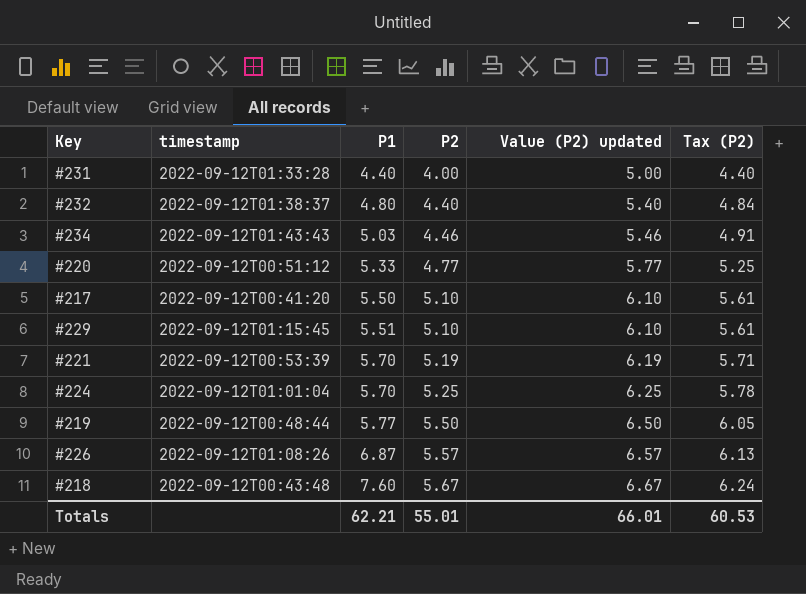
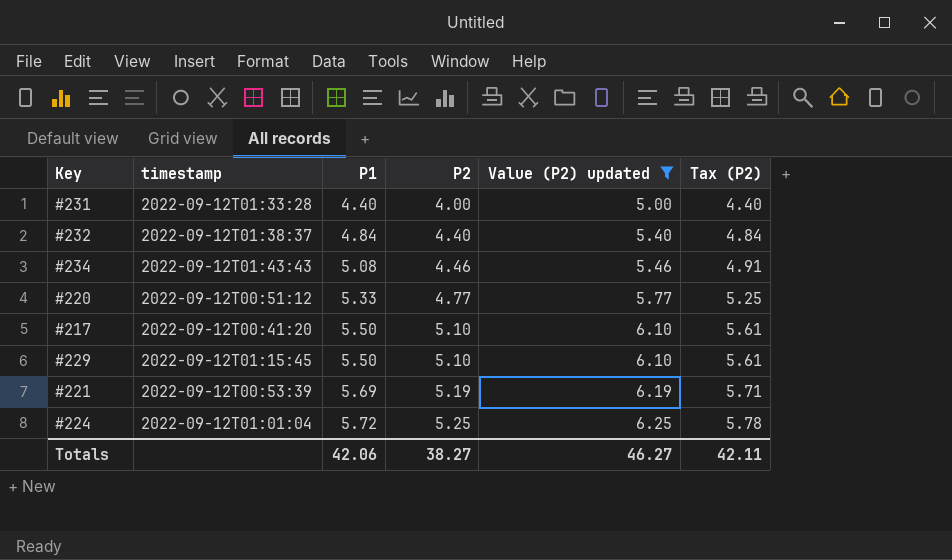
filter: none -> Value (P2) updated <= 6.25
#232 | P1: 4.80 -> 4.84
#234 | P1: 5.03 -> 5.08
#229 | P1: 5.51 -> 5.50
#221 | P1: 5.70 -> 5.69
#224 | P1: 5.70 -> 5.72
Totals | P1: 62.21 -> 42.06
Totals | P2: 55.01 -> 38.27
Totals | Value (P2) updated: 66.01 -> 46.27
Totals | Tax (P2): 60.53 -> 42.11

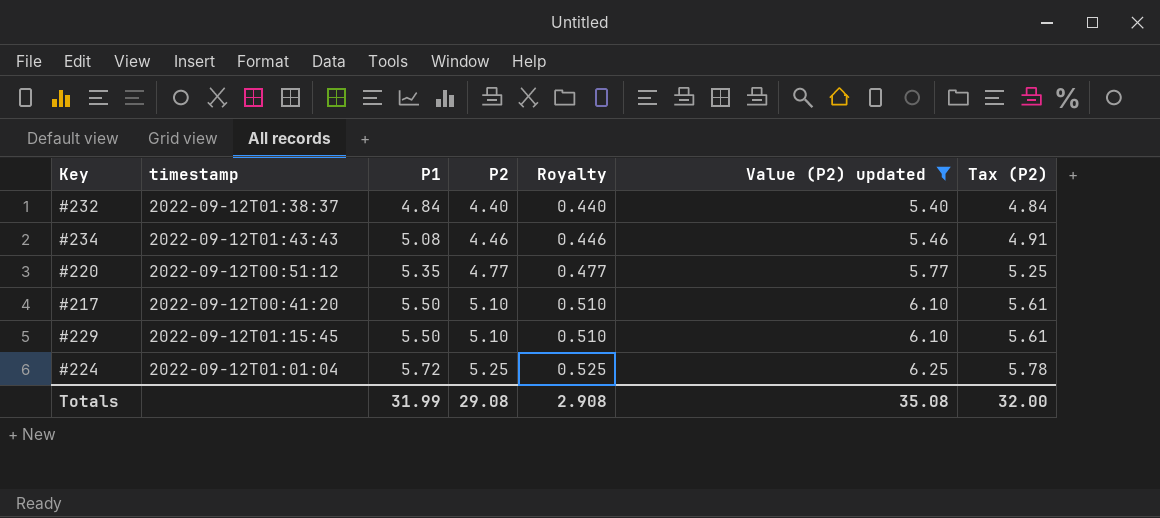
column Royalty | formula: none -> [P2] * 0.1
row #231: 2022-09-12T01:33:28 | 4.40 | 4.00 | 5.00 | 4.40 -> none
row #221: 2022-09-12T00:53:39 | 5.69 | 5.19 | 6.19 | 5.71 -> none
#220 | P1: 5.33 -> 5.35
Totals | P1: 42.06 -> 31.99
Totals | P2: 38.27 -> 29.08
Totals | Value (P2) updated: 46.27 -> 35.08
Totals | Tax (P2): 42.11 -> 32.00

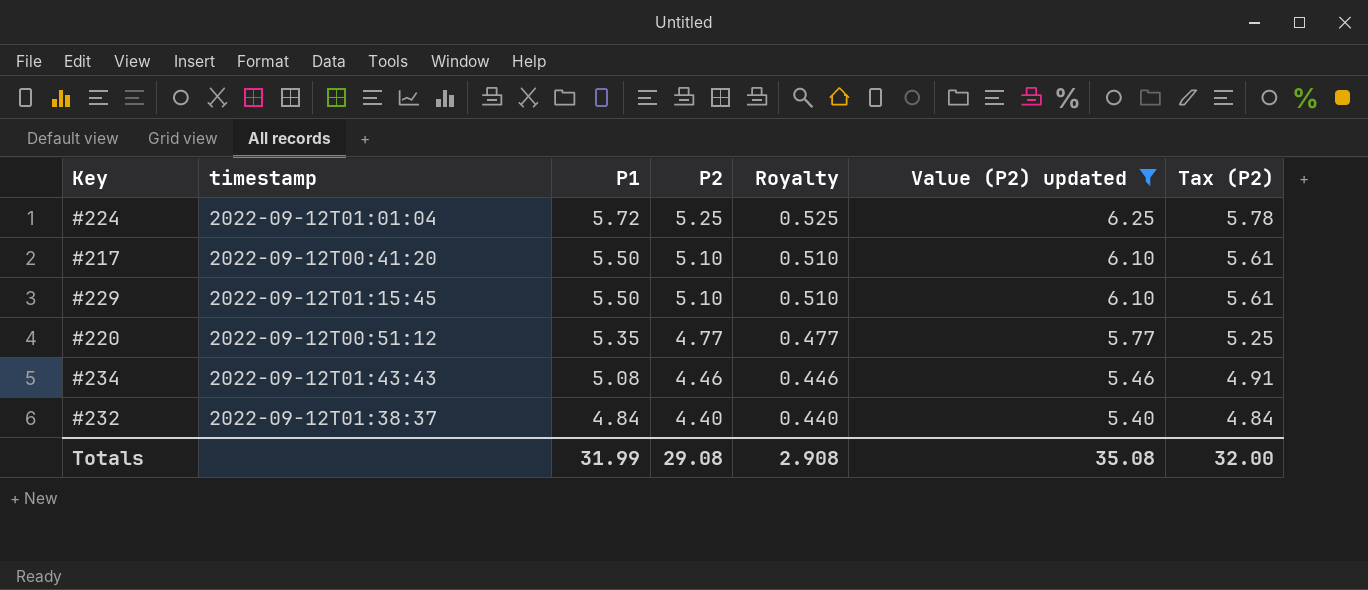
row order: P1 ascending -> P1 descending

